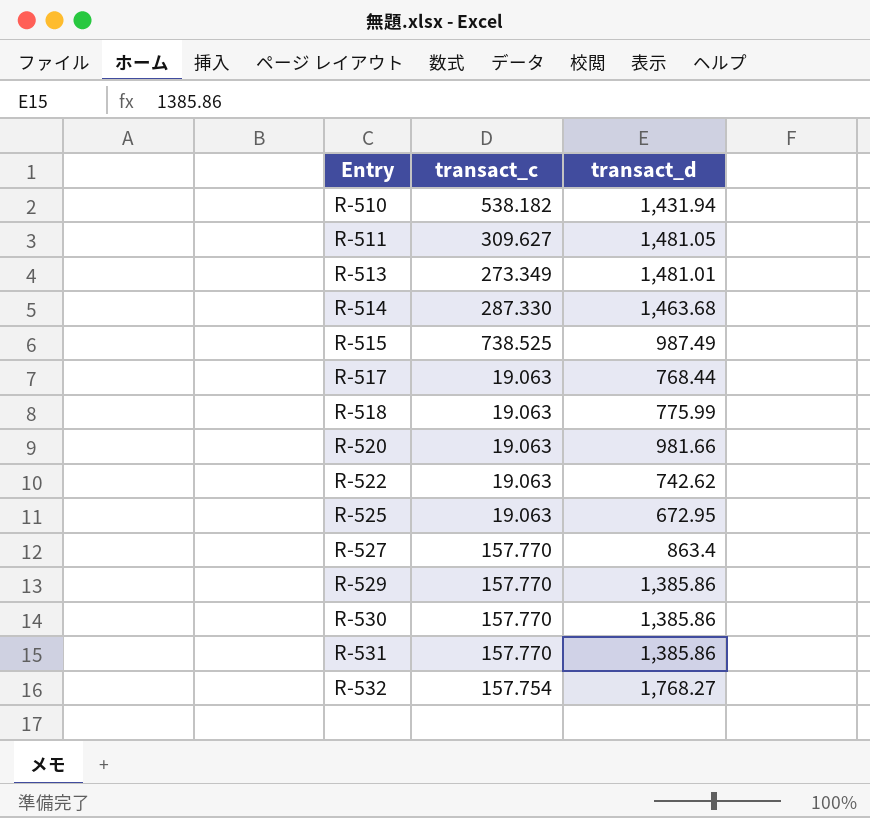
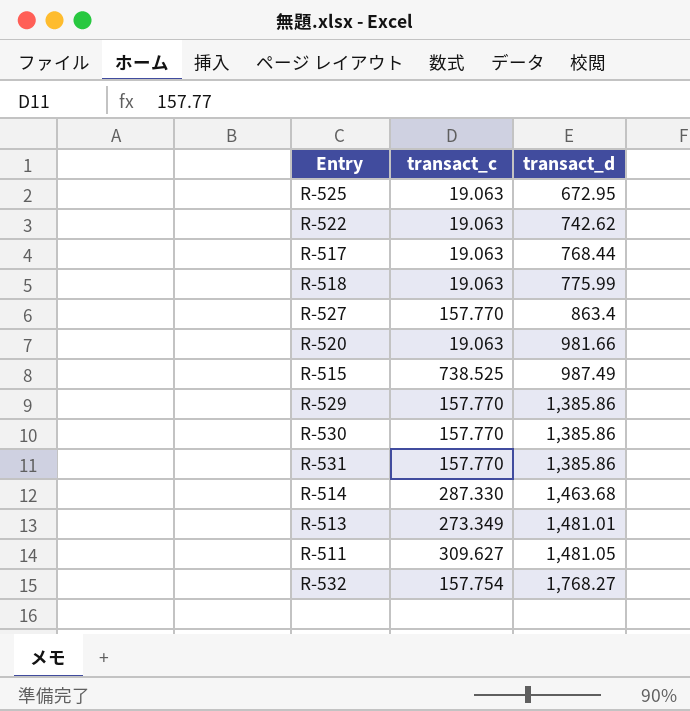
row order: Entry ascending -> transact_d ascending
row R-510: 538.182 | 1,431.94 -> none

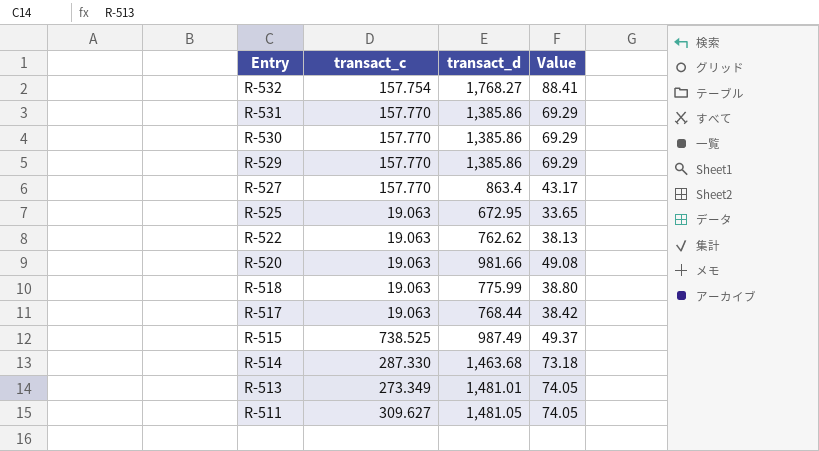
row order: transact_d ascending -> Entry descending
column Value | formula: none -> [transact_d] * 0.05
R-522 | transact_d: 742.62 -> 762.62

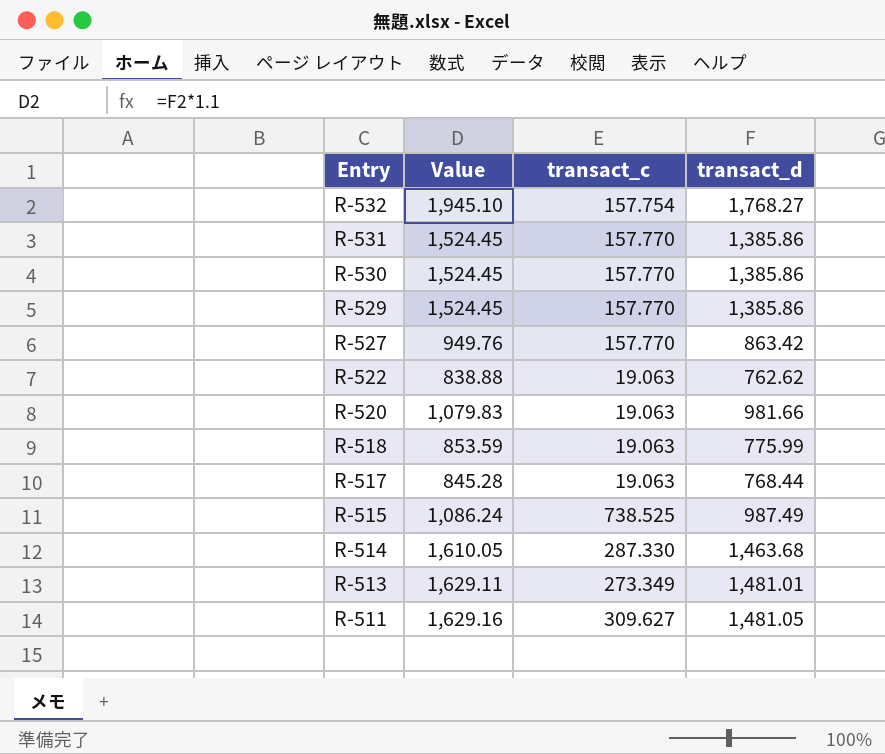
column Value | formula: [transact_d] * 0.05 -> [transact_d] * 1.1
column Value | position: 4 -> 2
row R-525: 19.063 | 672.95 | 33.65 -> none
R-527 | transact_d: 863.4 -> 863.42

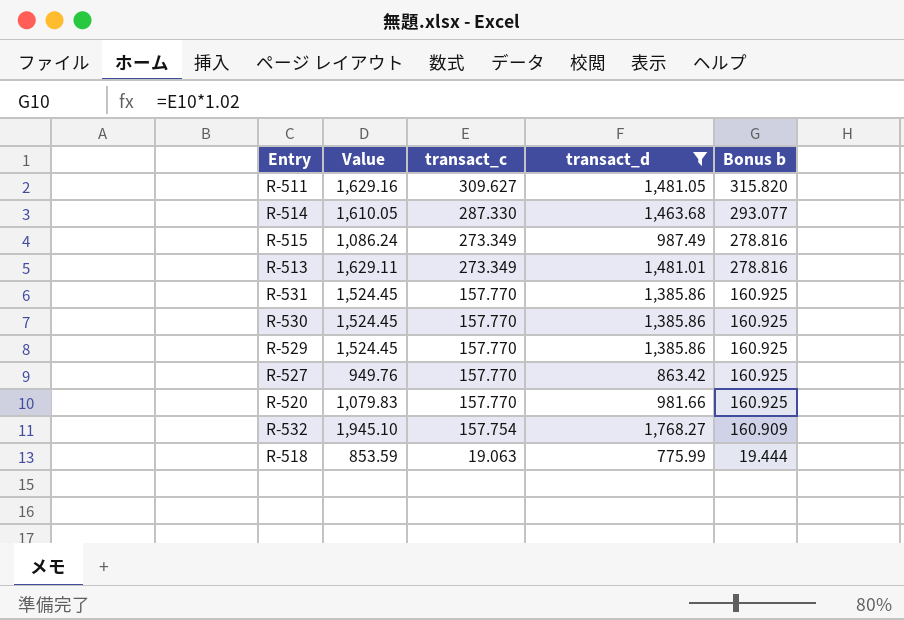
filter: none -> transact_d >= 775.99
row order: Entry descending -> transact_c descending
column Bonus b | formula: none -> [transact_c] * 1.02
R-515 | transact_c: 738.525 -> 273.349
R-520 | transact_c: 19.063 -> 157.770

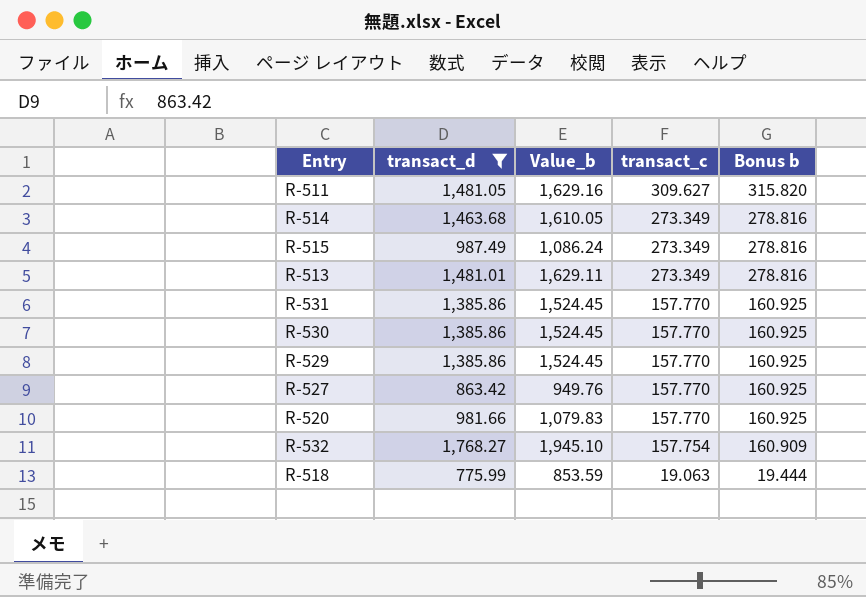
column transact_d | position: 4 -> 2
column name: Value -> Value_b
R-514 | transact_c: 287.330 -> 273.349
R-514 | Bonus b: 293.077 -> 278.816

